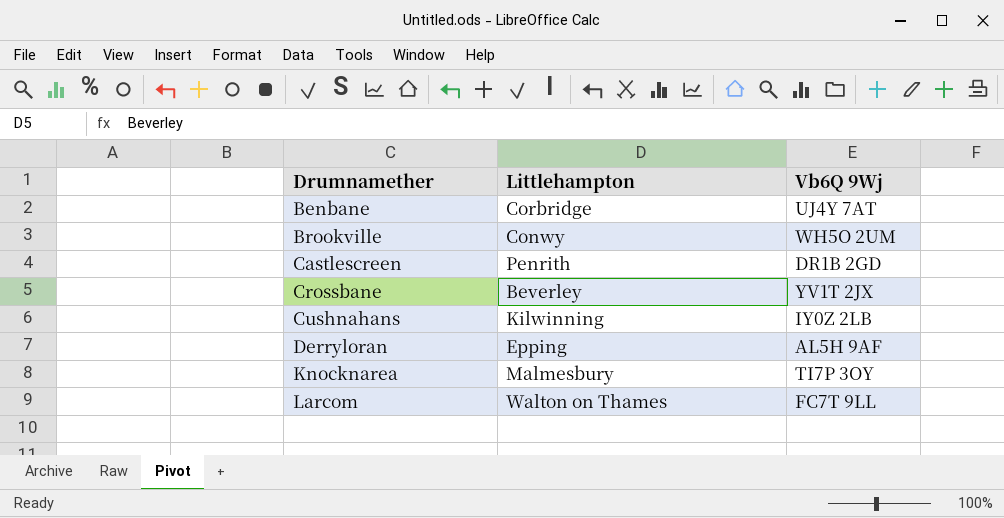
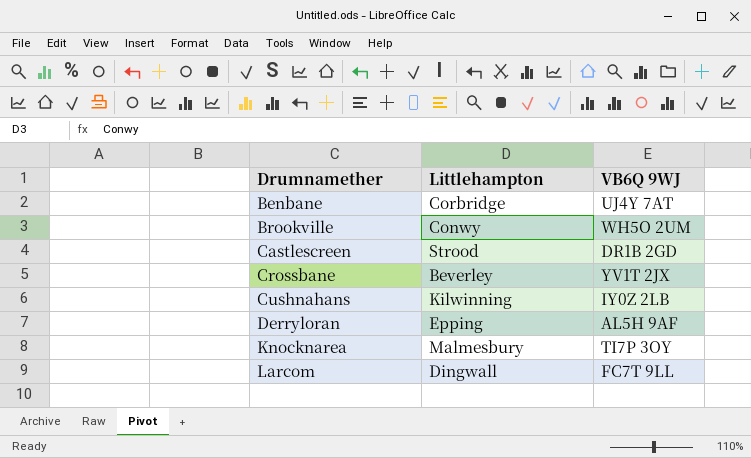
column name: Vb6Q 9Wj -> VB6Q 9WJ
Castlescreen | Littlehampton: Penrith -> Strood
Larcom | Littlehampton: Walton on Thames -> Dingwall

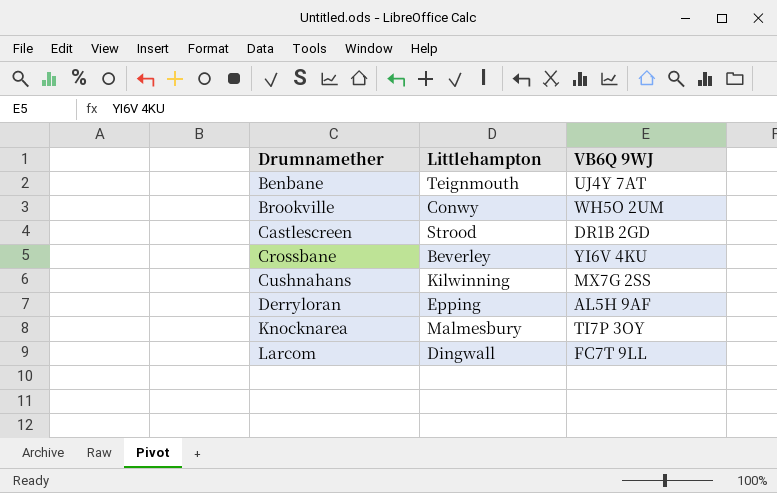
Benbane | Littlehampton: Corbridge -> Teignmouth
Crossbane | VB6Q 9WJ: YV1T 2JX -> YI6V 4KU
Cushnahans | VB6Q 9WJ: IY0Z 2LB -> MX7G 2SS

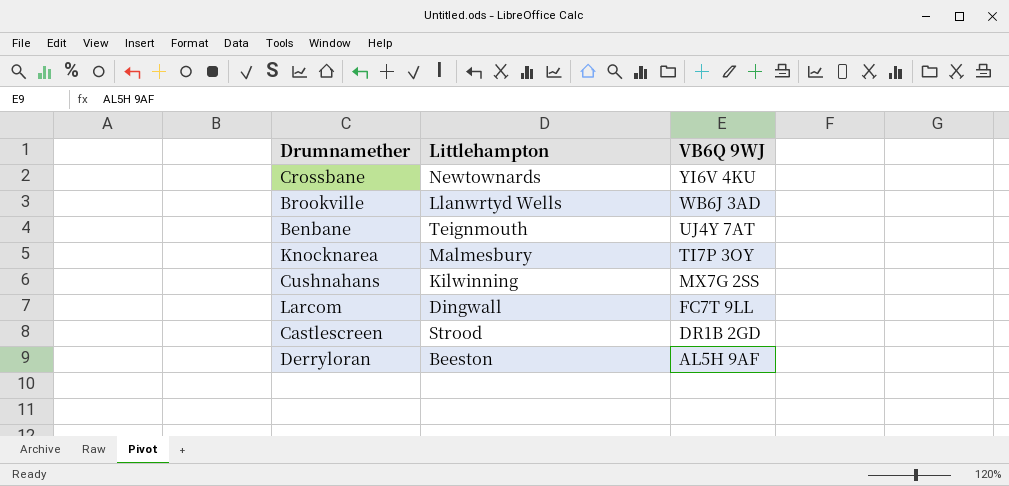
row order: Drumnamether ascending -> VB6Q 9WJ descending
Crossbane | Littlehampton: Beverley -> Newtownards
Brookville | Littlehampton: Conwy -> Llanwrtyd Wells
Brookville | VB6Q 9WJ: WH5O 2UM -> WB6J 3AD
Derryloran | Littlehampton: Epping -> Beeston

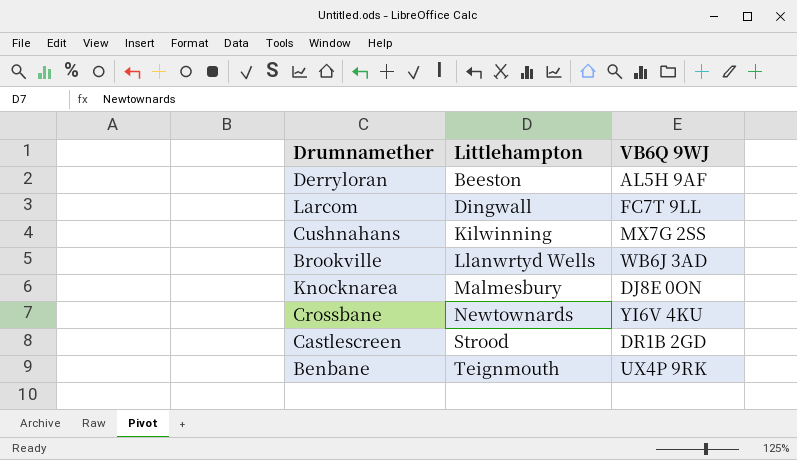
row order: VB6Q 9WJ descending -> Littlehampton ascending
Knocknarea | VB6Q 9WJ: TI7P 3OY -> DJ8E 0ON
Benbane | VB6Q 9WJ: UJ4Y 7AT -> UX4P 9RK

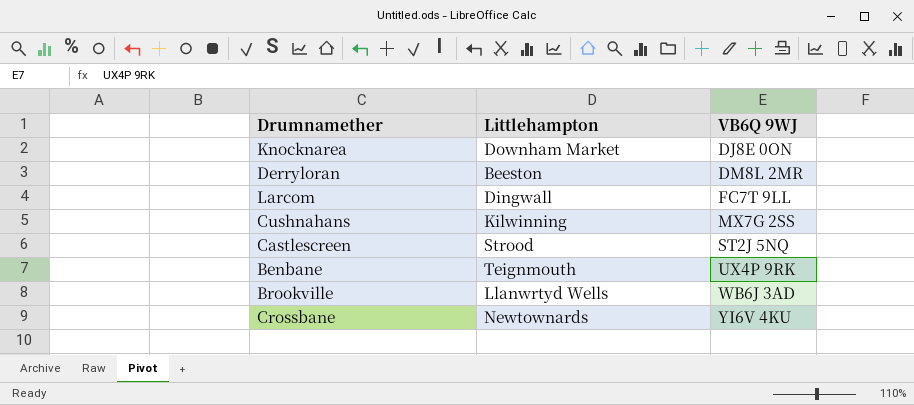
row order: Littlehampton ascending -> VB6Q 9WJ ascending
Knocknarea | Littlehampton: Malmesbury -> Downham Market
Derryloran | VB6Q 9WJ: AL5H 9AF -> DM8L 2MR
Castlescreen | VB6Q 9WJ: DR1B 2GD -> ST2J 5NQ

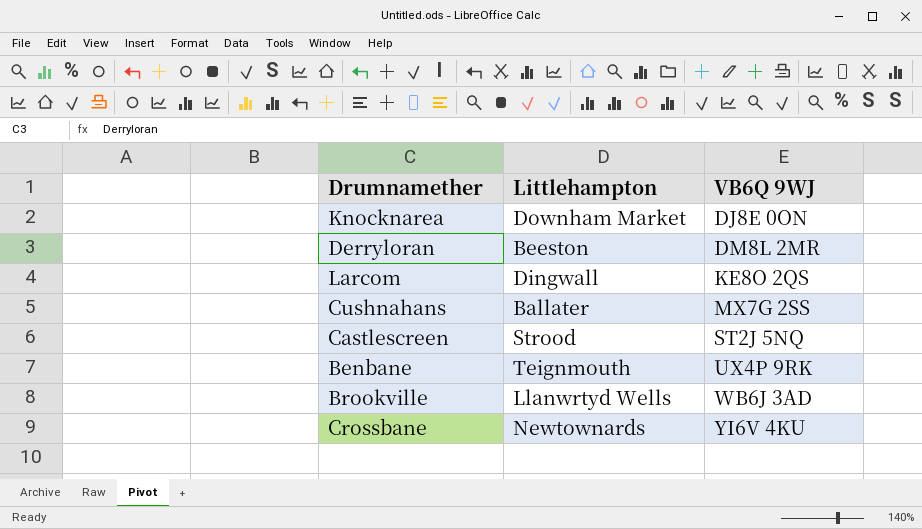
Larcom | VB6Q 9WJ: FC7T 9LL -> KE8O 2QS
Cushnahans | Littlehampton: Kilwinning -> Ballater

